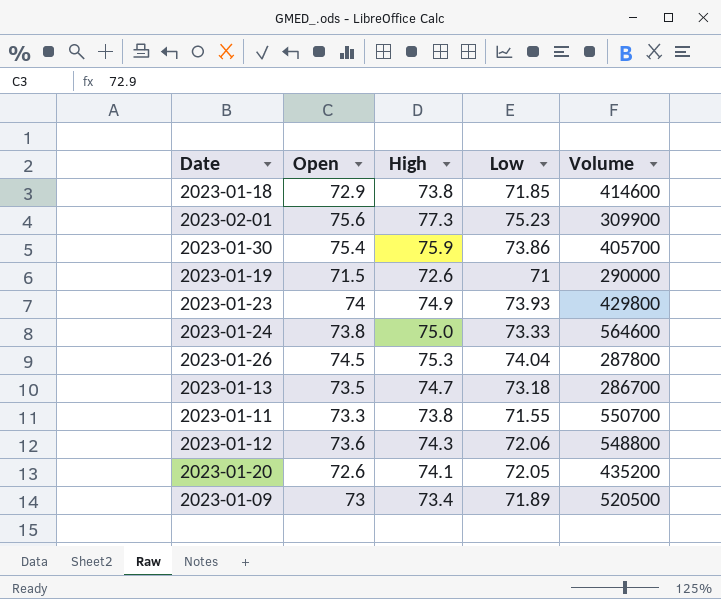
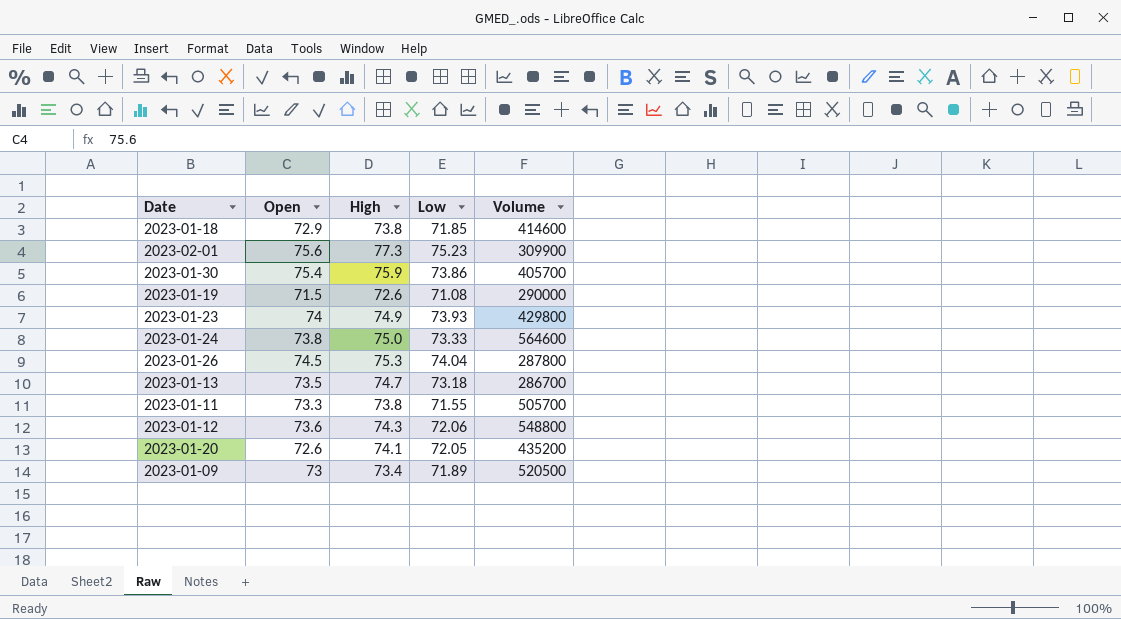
2023-01-19 | Low: 71 -> 71.08
2023-01-11 | Volume: 550700 -> 505700

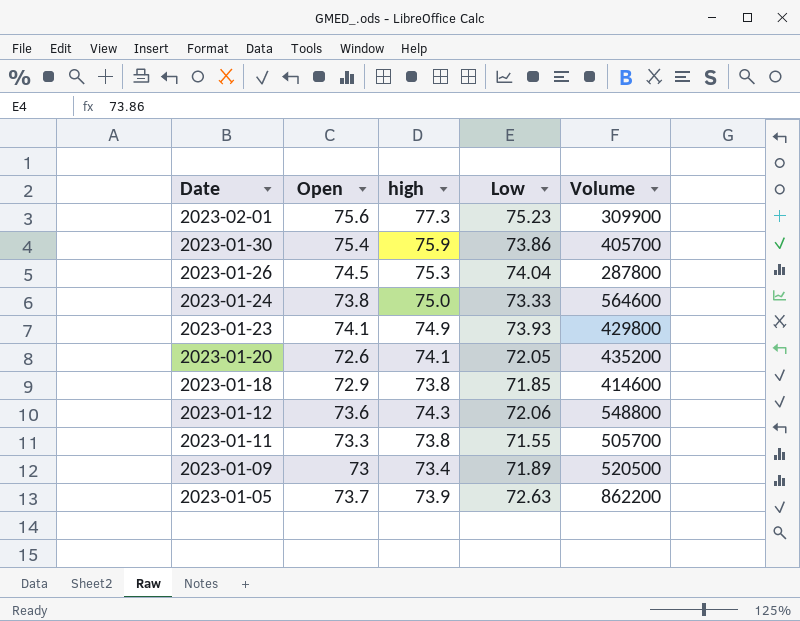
row order: none -> Date descending
column name: High -> high
row 2023-01-19: 71.5 | 72.6 | 71.08 | 290000 -> none
row 2023-01-13: 73.5 | 74.7 | 73.18 | 286700 -> none
2023-01-23 | Open: 74 -> 74.1
row 2023-01-05: none -> 73.7 | 73.9 | 72.63 | 862200

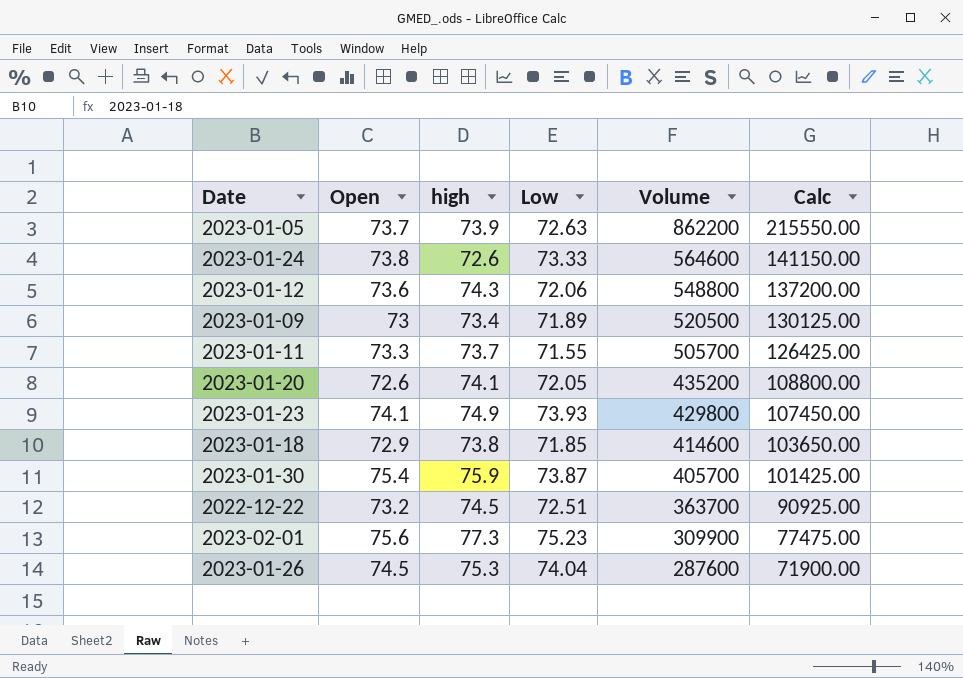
row order: Date descending -> Volume descending
column Calc | formula: none -> [Volume] * 0.25
2023-01-24 | high: 75.0 -> 72.6
2023-01-11 | high: 73.8 -> 73.7
2023-01-30 | Low: 73.86 -> 73.87
row 2022-12-22: none -> 73.2 | 74.5 | 72.51 | 363700 | 90925.00
2023-01-26 | Volume: 287800 -> 287600

